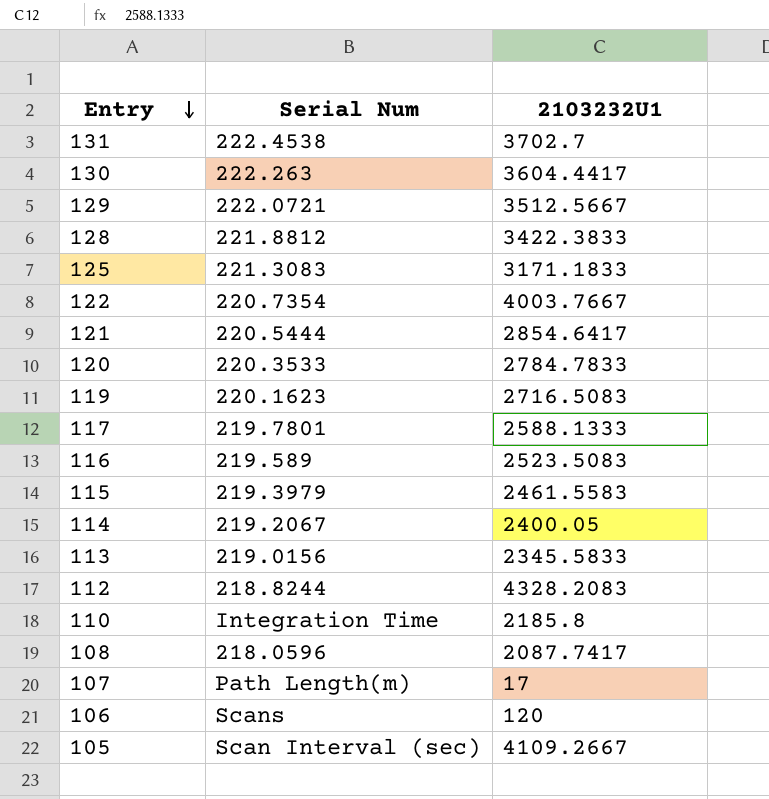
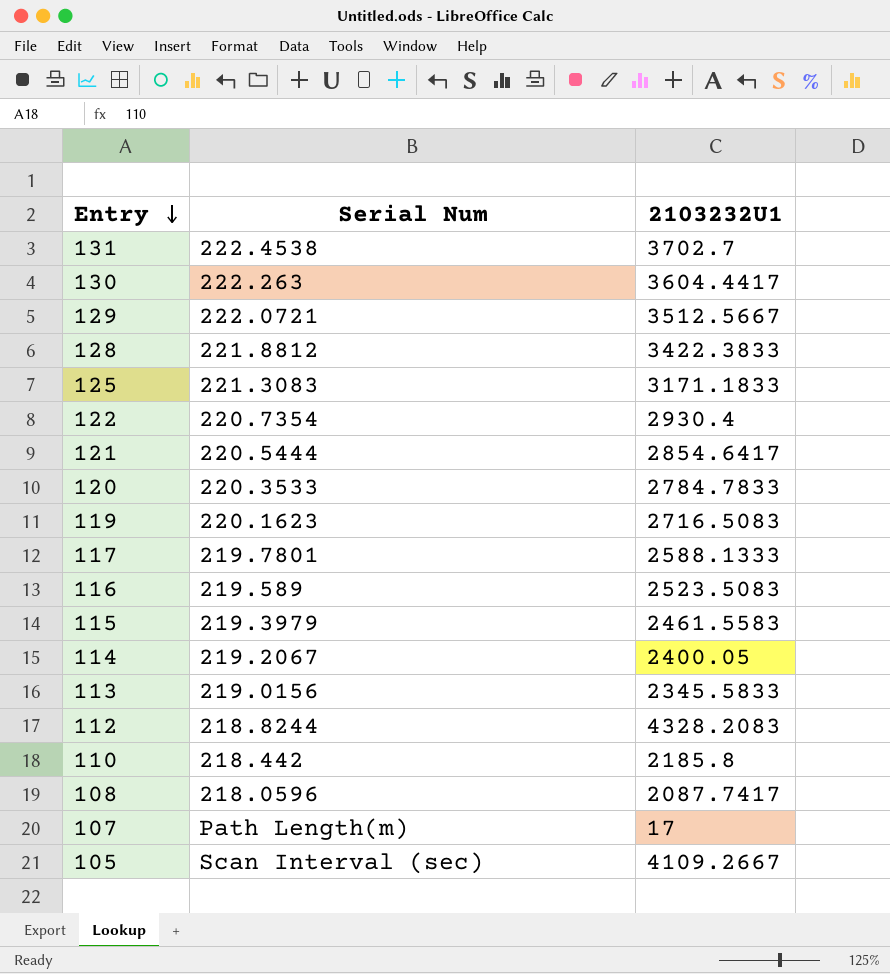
row 106: Scans | 120 -> none
122 | 2103232U1: 4003.7667 -> 2930.4
110 | Serial Num: Integration Time -> 218.442

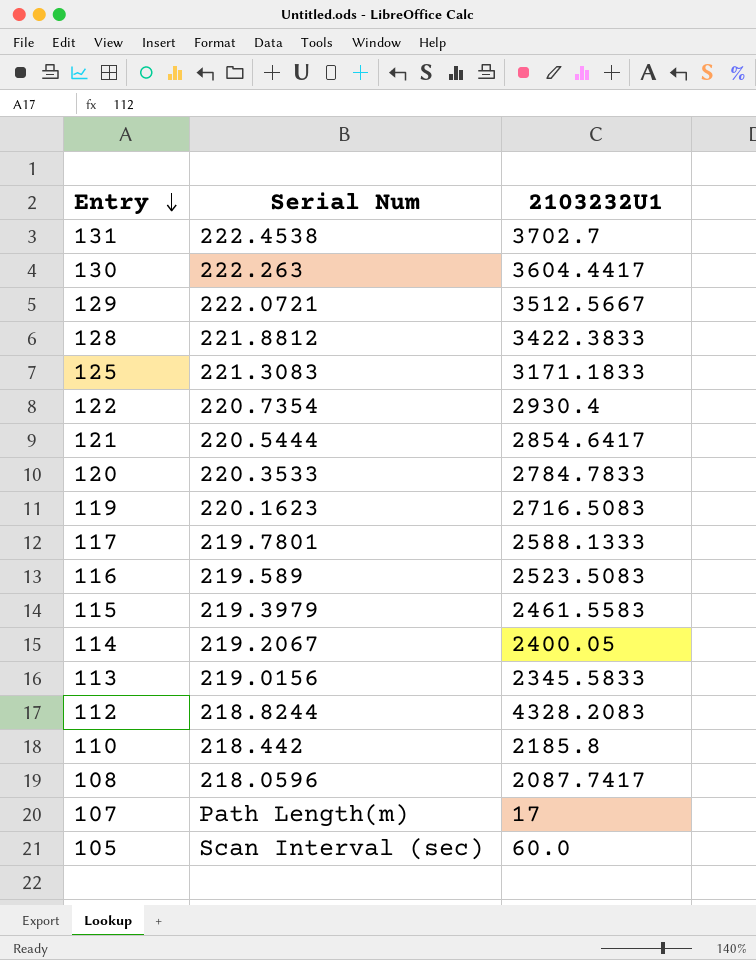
105 | 2103232U1: 4109.2667 -> 60.0

